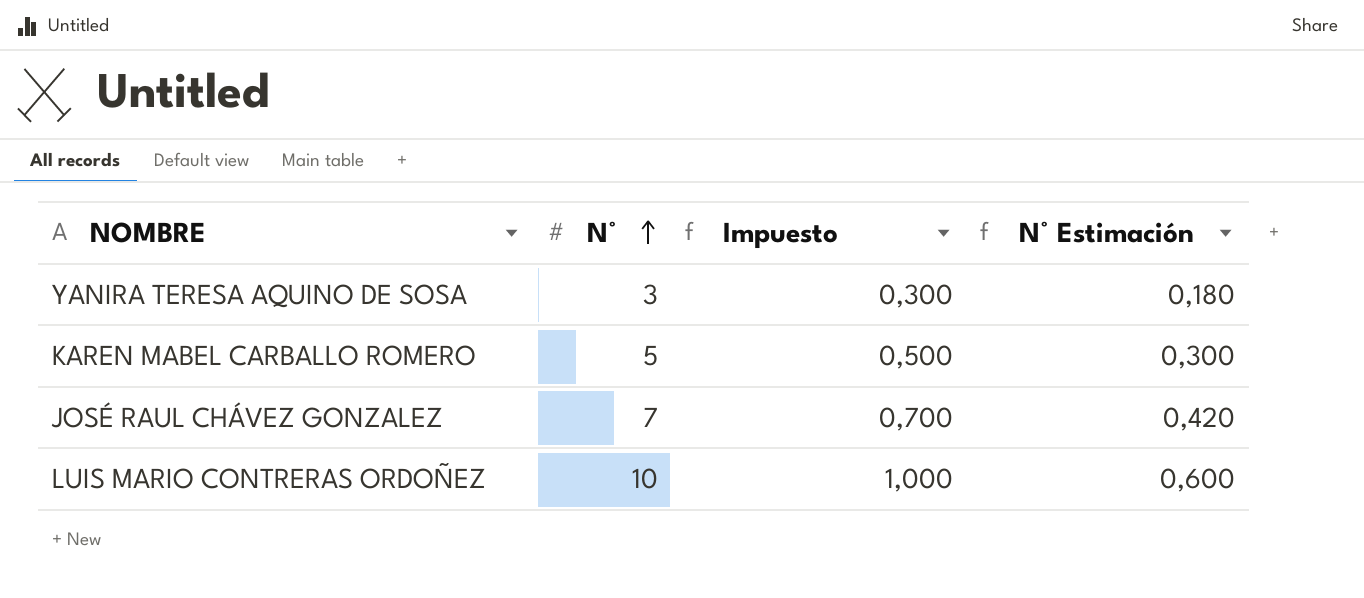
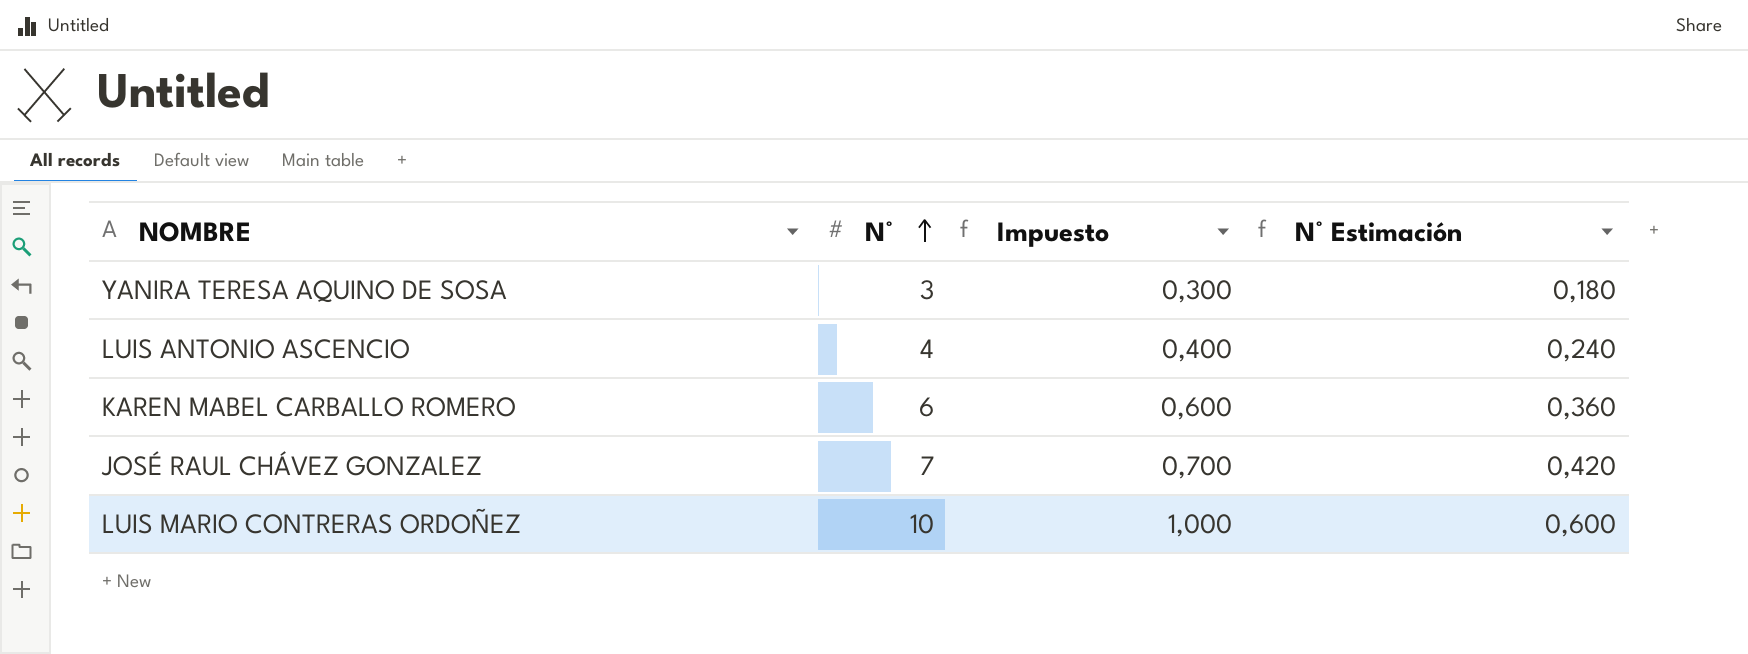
row LUIS ANTONIO ASCENCIO: none -> 4 | 0,400 | 0,240
KAREN MABEL CARBALLO ROMERO | N°: 5 -> 6
KAREN MABEL CARBALLO ROMERO | Impuesto: 0,500 -> 0,600
KAREN MABEL CARBALLO ROMERO | N° Estimación: 0,300 -> 0,360

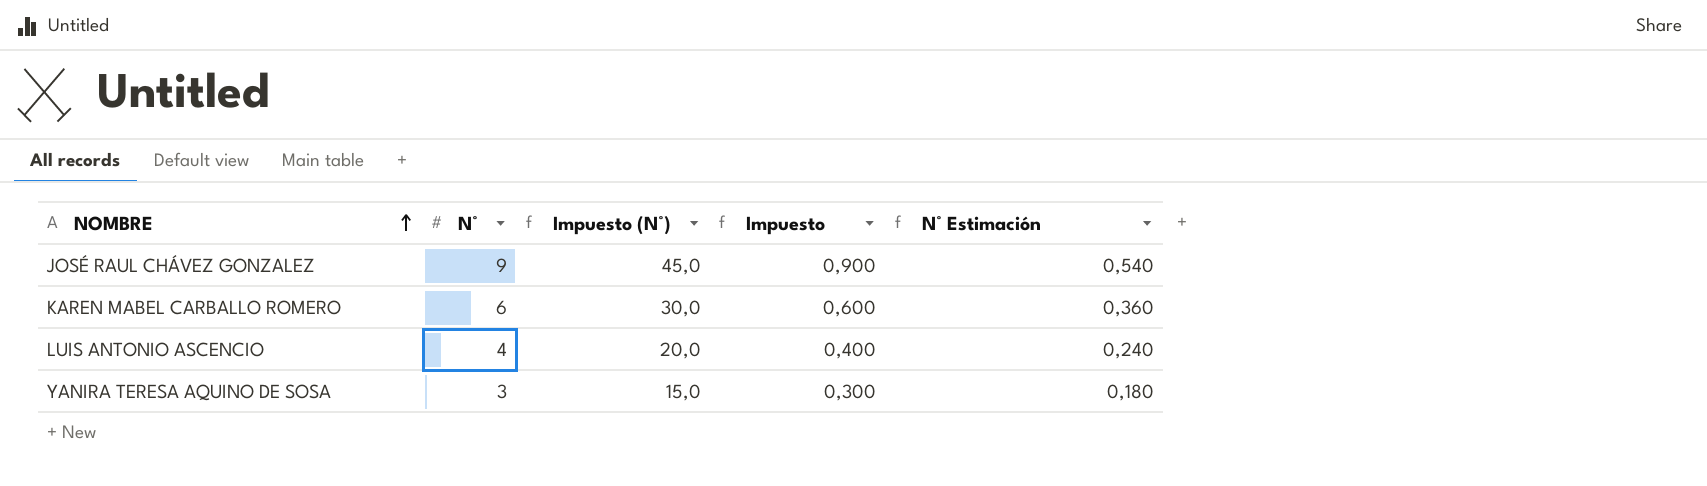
row order: N° ascending -> NOMBRE ascending
column Impuesto (N°) | formula: none -> [N°] * 5
row LUIS MARIO CONTRERAS ORDOÑEZ: 10 | 1,000 | 0,600 -> none
JOSÉ RAUL CHÁVEZ GONZALEZ | N°: 7 -> 9
JOSÉ RAUL CHÁVEZ GONZALEZ | Impuesto: 0,700 -> 0,900
JOSÉ RAUL CHÁVEZ GONZALEZ | N° Estimación: 0,420 -> 0,540

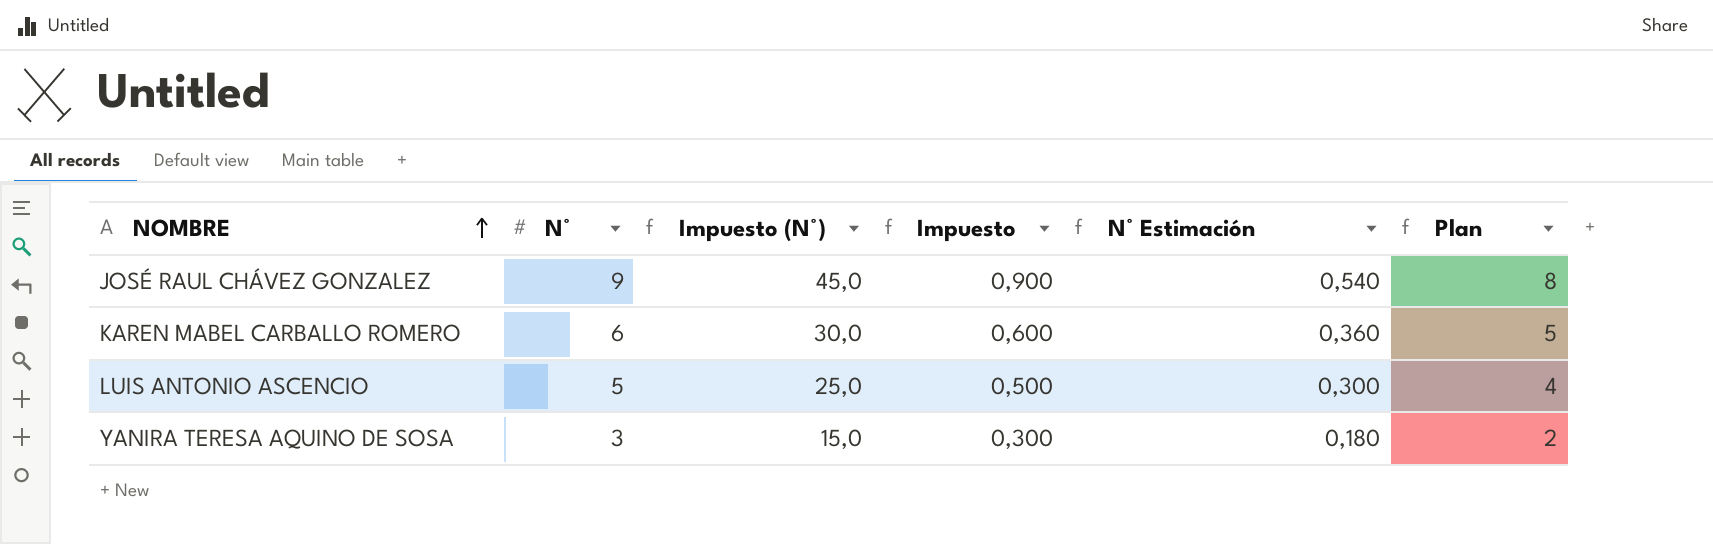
column Plan | formula: none -> [N°] - 1
LUIS ANTONIO ASCENCIO | N°: 4 -> 5
LUIS ANTONIO ASCENCIO | Impuesto (N°): 20,0 -> 25,0
LUIS ANTONIO ASCENCIO | Impuesto: 0,400 -> 0,500
LUIS ANTONIO ASCENCIO | N° Estimación: 0,240 -> 0,300

